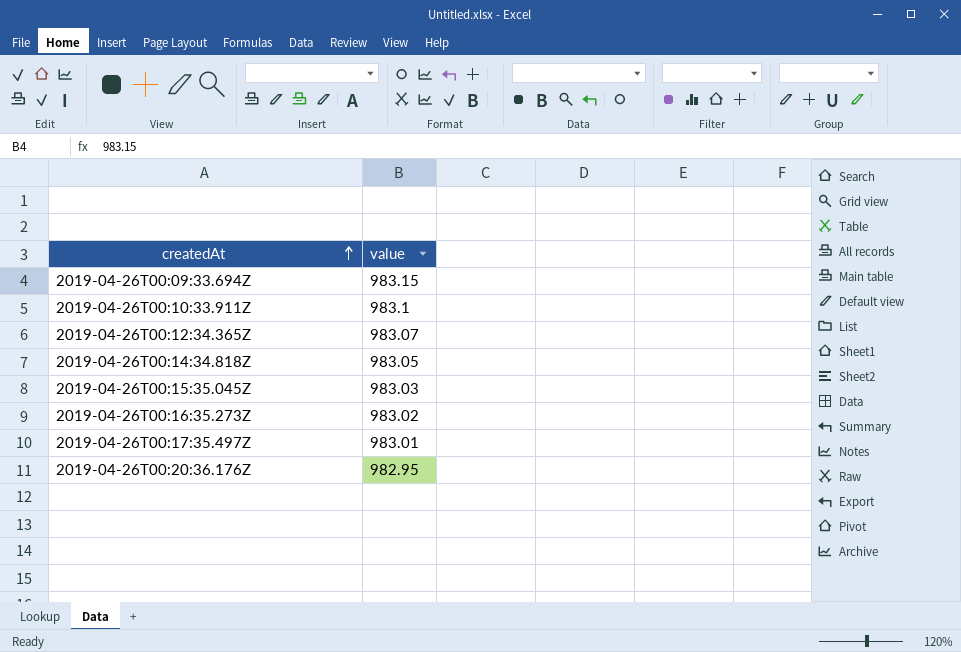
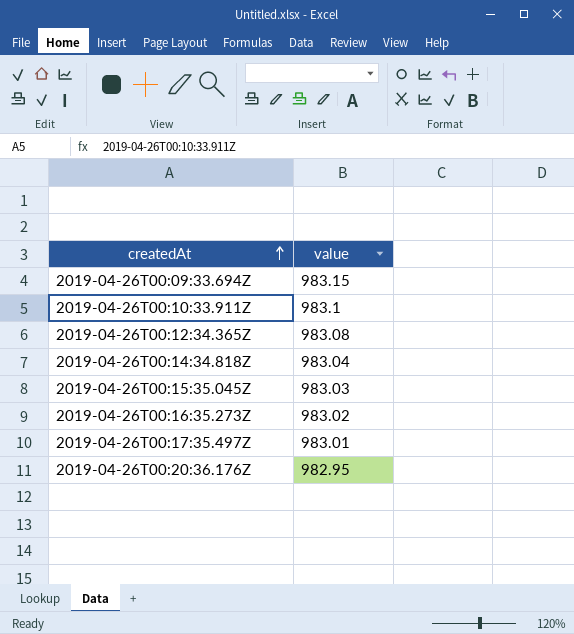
2019-04-26T00:12:34.365Z | value: 983.07 -> 983.08
2019-04-26T00:14:34.818Z | value: 983.05 -> 983.04

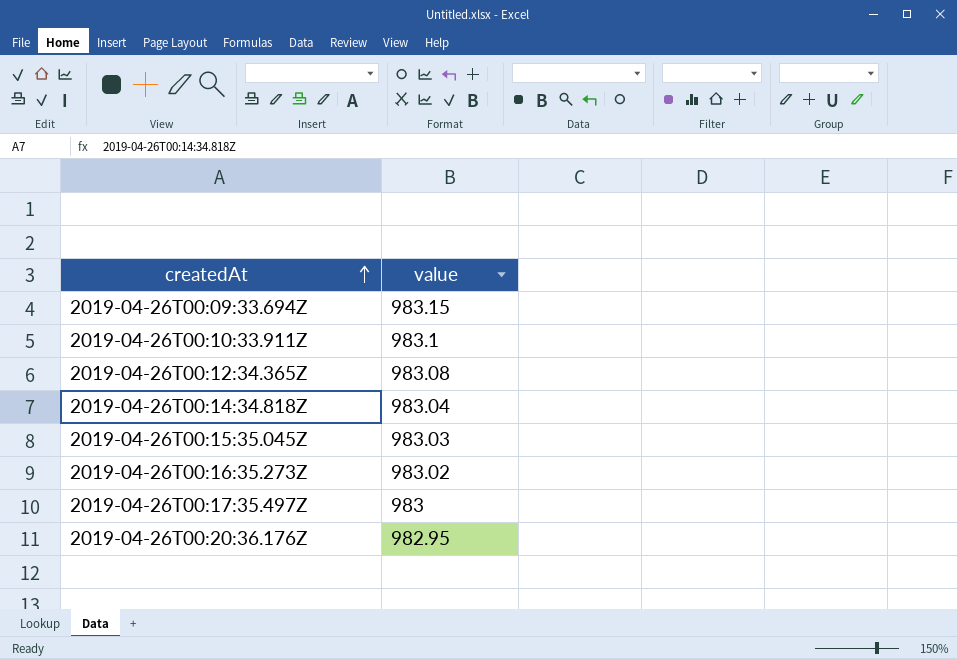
2019-04-26T00:17:35.497Z | value: 983.01 -> 983

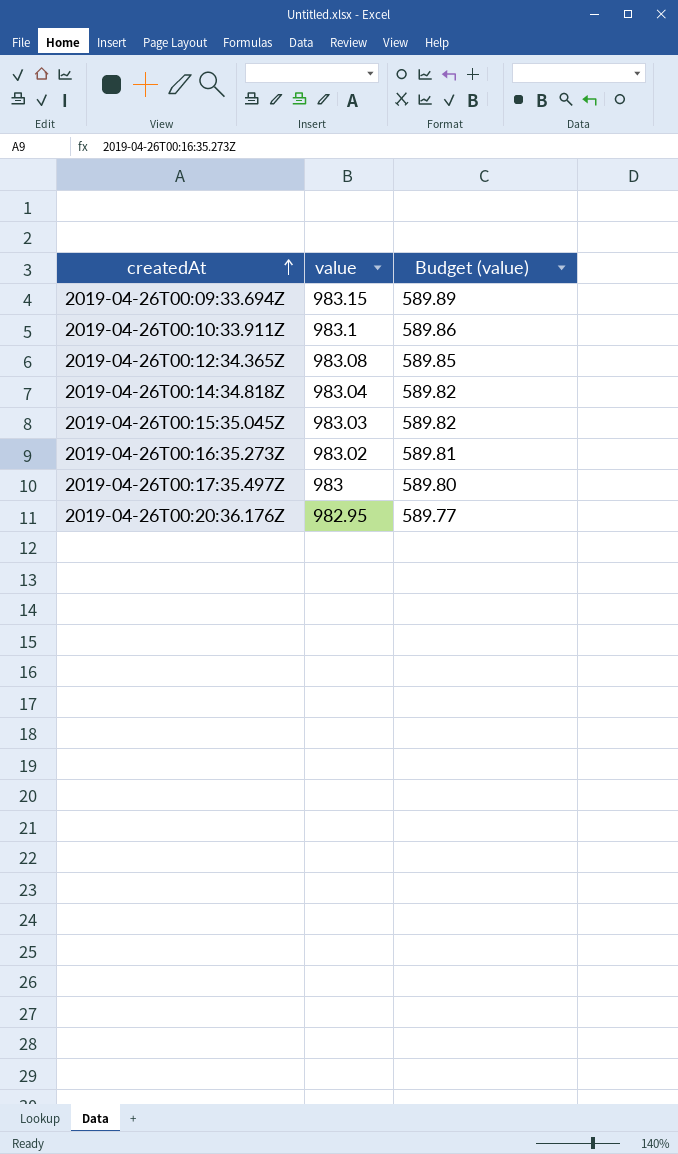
column Budget (value) | formula: none -> [value] * 0.6

